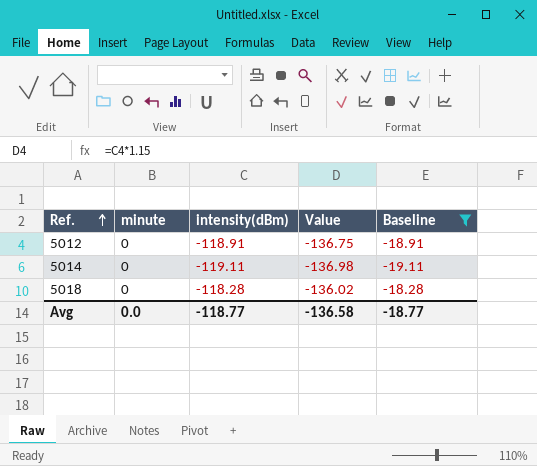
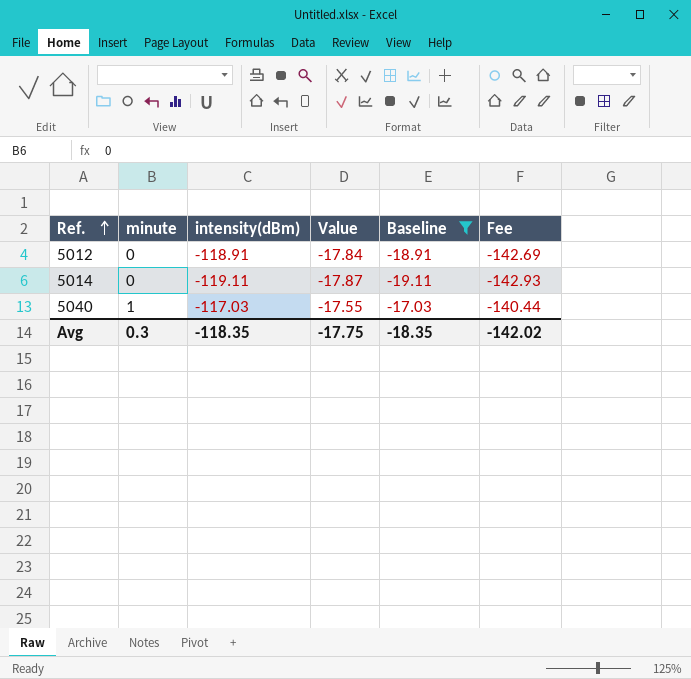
column Value | formula: [intensity(dBm)] * 1.15 -> [intensity(dBm)] * 0.15
column Fee | formula: none -> [intensity(dBm)] * 1.2
row 5018: 0 | -118.28 | -136.02 | -18.28 -> none
row 5040: none -> 1 | -117.03 | -17.55 | -17.03 | -140.44
Avg | minute: 0.0 -> 0.3
Avg | intensity(dBm): -118.77 -> -118.35
Avg | Value: -136.58 -> -17.75
Avg | Baseline: -18.77 -> -18.35

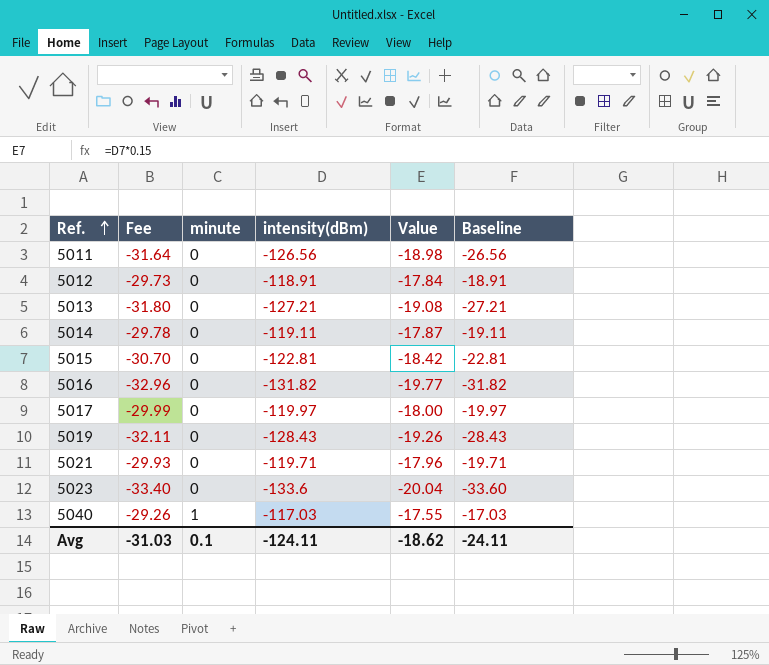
filter: Baseline >= -19.11 -> none
column Fee | formula: [intensity(dBm)] * 1.2 -> [intensity(dBm)] * 0.25
column Fee | position: 6 -> 2
Avg | Fee: -142.02 -> -31.03
Avg | minute: 0.3 -> 0.1
Avg | intensity(dBm): -118.35 -> -124.11
Avg | Value: -17.75 -> -18.62
Avg | Baseline: -18.35 -> -24.11

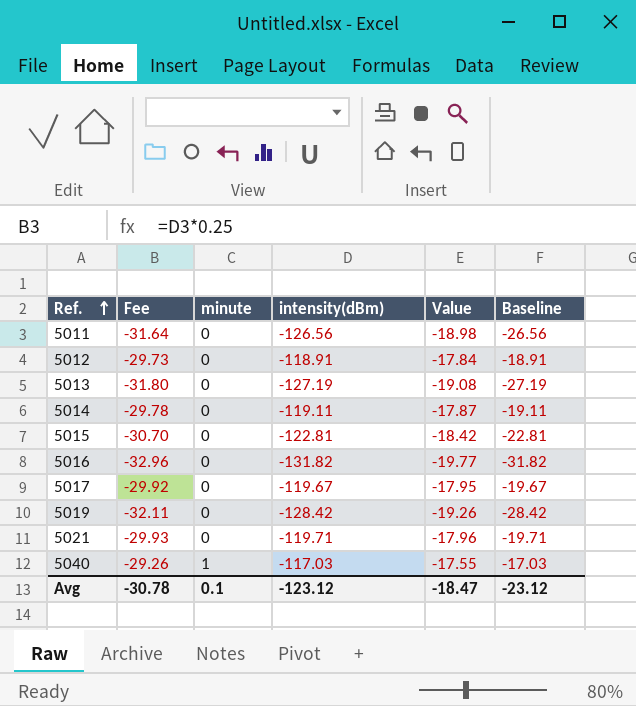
row 5023: -33.40 | 0 | -133.6 | -20.04 | -33.60 -> none
5013 | intensity(dBm): -127.21 -> -127.19
5013 | Baseline: -27.21 -> -27.19
5017 | Fee: -29.99 -> -29.92
5017 | intensity(dBm): -119.97 -> -119.67
5017 | Value: -18.00 -> -17.95
5017 | Baseline: -19.97 -> -19.67
5019 | intensity(dBm): -128.43 -> -128.42
5019 | Baseline: -28.43 -> -28.42
Avg | Fee: -31.03 -> -30.78
Avg | intensity(dBm): -124.11 -> -123.12
Avg | Value: -18.62 -> -18.47
Avg | Baseline: -24.11 -> -23.12

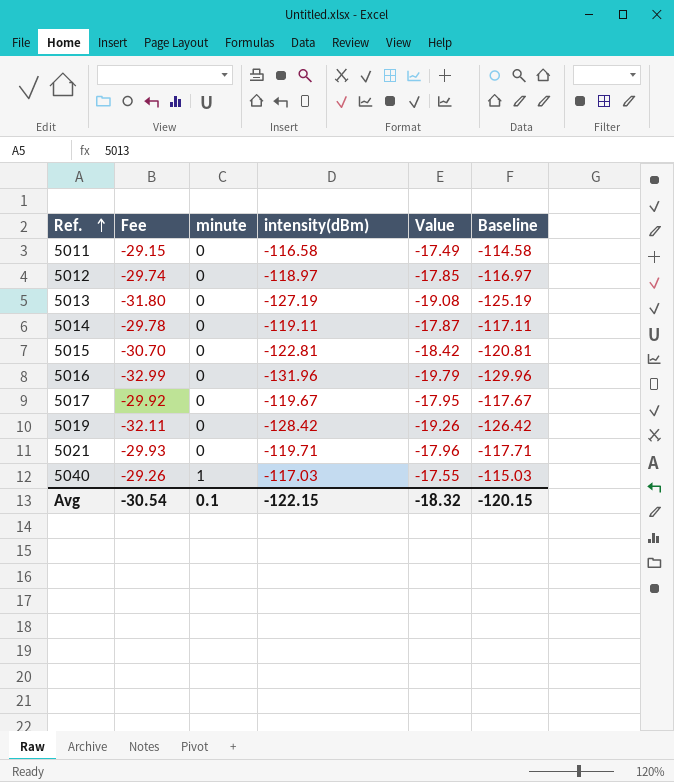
column Baseline | formula: [intensity(dBm)] + 100 -> [intensity(dBm)] + 2
5011 | Fee: -31.64 -> -29.15
5011 | intensity(dBm): -126.56 -> -116.58
5011 | Value: -18.98 -> -17.49
5012 | Fee: -29.73 -> -29.74
5012 | intensity(dBm): -118.91 -> -118.97
5012 | Value: -17.84 -> -17.85
5016 | Fee: -32.96 -> -32.99
5016 | intensity(dBm): -131.82 -> -131.96
5016 | Value: -19.77 -> -19.79
Avg | Fee: -30.78 -> -30.54
Avg | intensity(dBm): -123.12 -> -122.15
Avg | Value: -18.47 -> -18.32
Avg | Baseline: -23.12 -> -120.15

